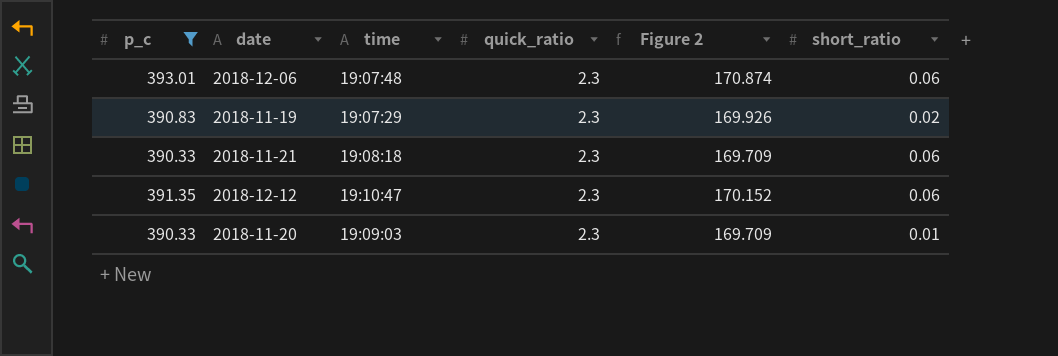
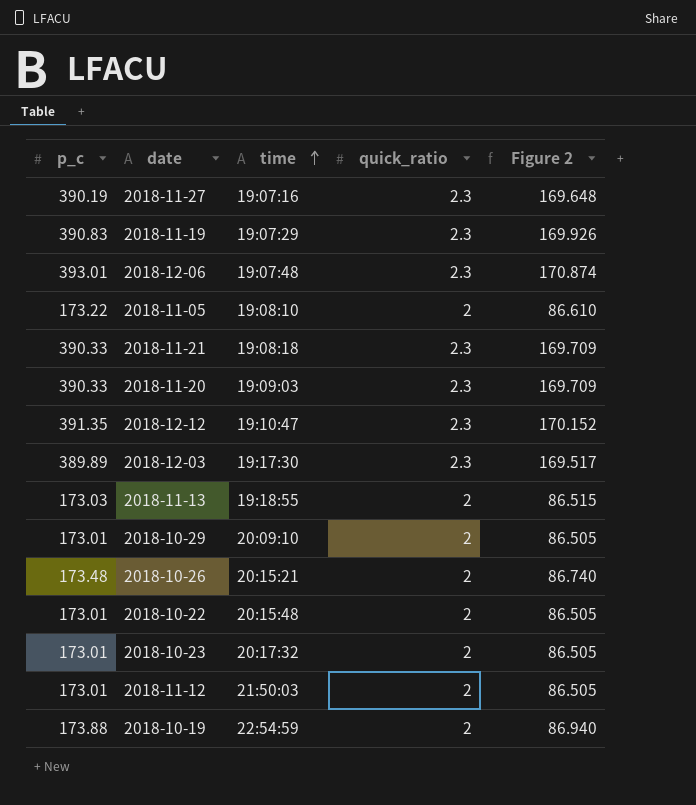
filter: p_c >= 390.33 -> none
row order: none -> time ascending
column short_ratio | position: 6 -> none

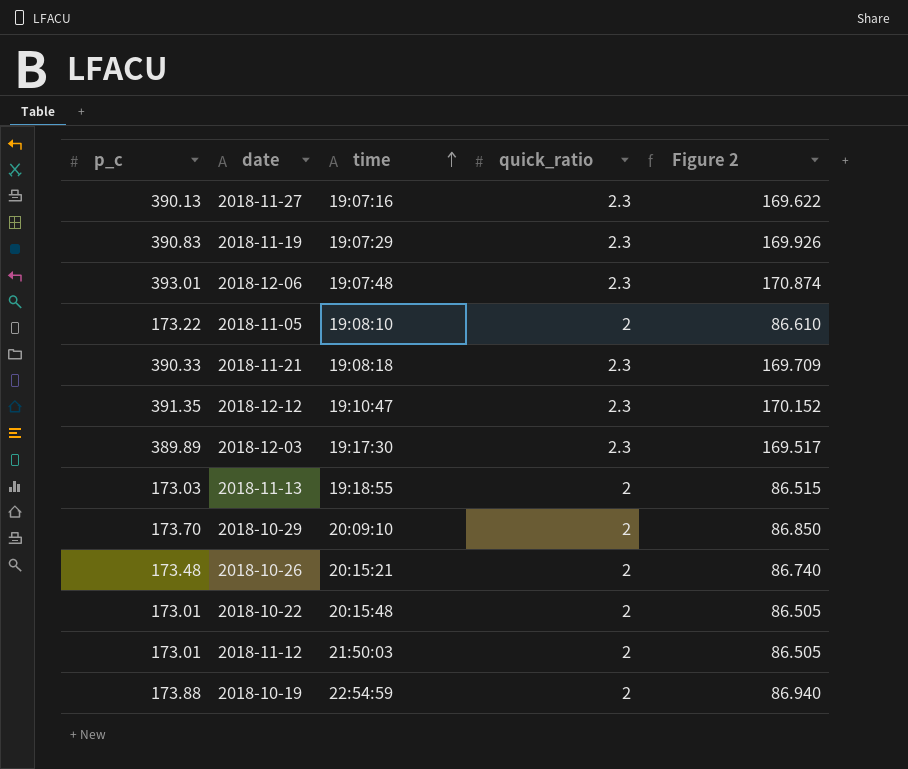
row 2018-11-20: 390.33 | 19:09:03 | 2.3 | 169.709 -> none
row 2018-10-23: 173.01 | 20:17:32 | 2 | 86.505 -> none
2018-11-27 | p_c: 390.19 -> 390.13
2018-11-27 | Figure 2: 169.648 -> 169.622
2018-10-29 | p_c: 173.01 -> 173.70
2018-10-29 | Figure 2: 86.505 -> 86.850

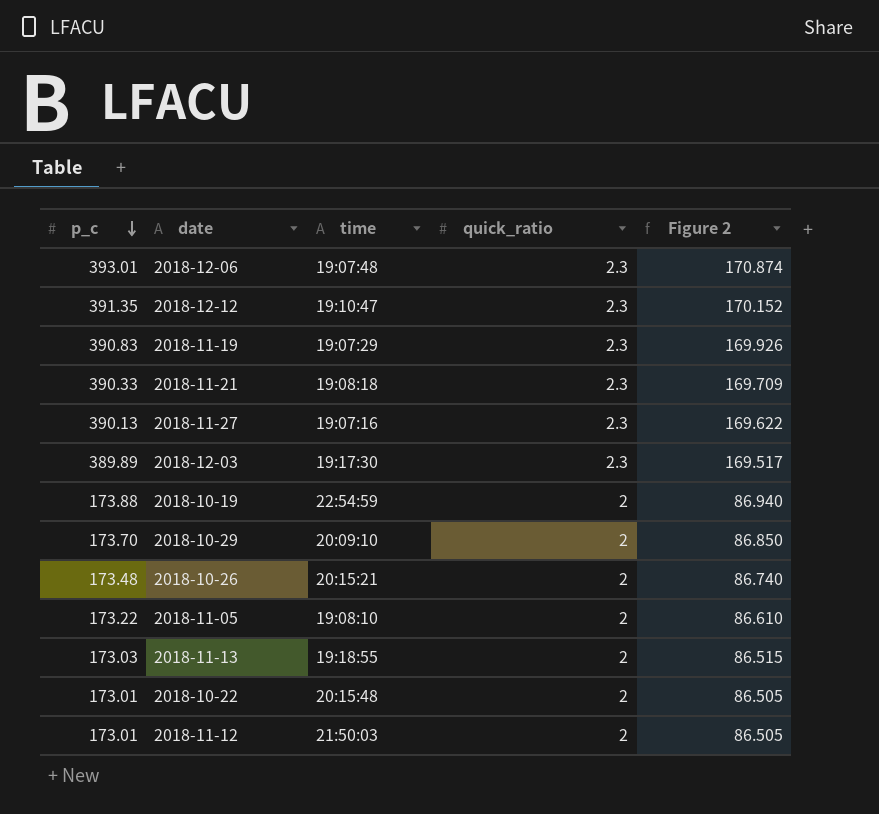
row order: time ascending -> p_c descending

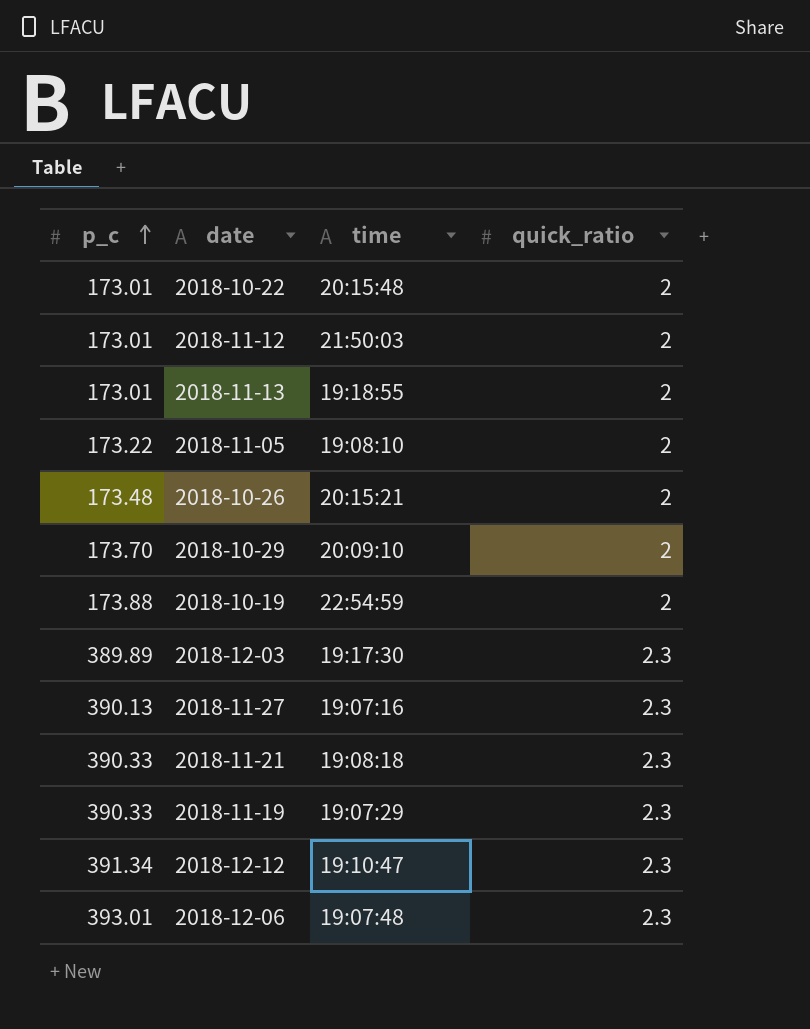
row order: p_c descending -> p_c ascending
column Figure 2 | formula: [p_c] / [quick_ratio] -> none
2018-11-13 | p_c: 173.03 -> 173.01
2018-11-19 | p_c: 390.83 -> 390.33
2018-12-12 | p_c: 391.35 -> 391.34

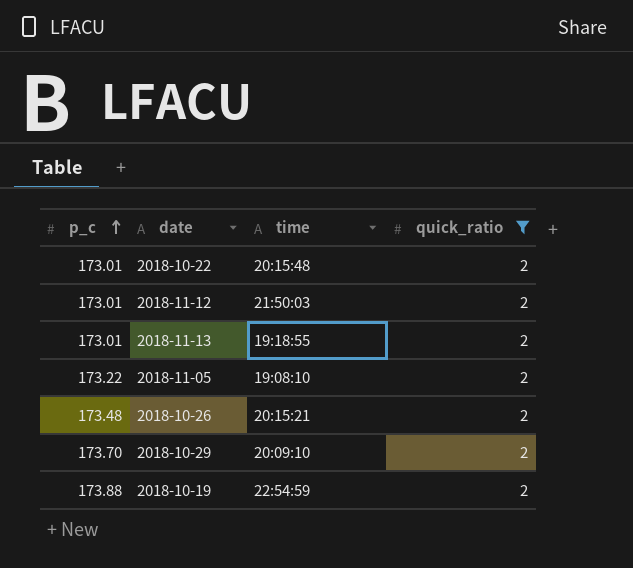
filter: none -> quick_ratio = 2

